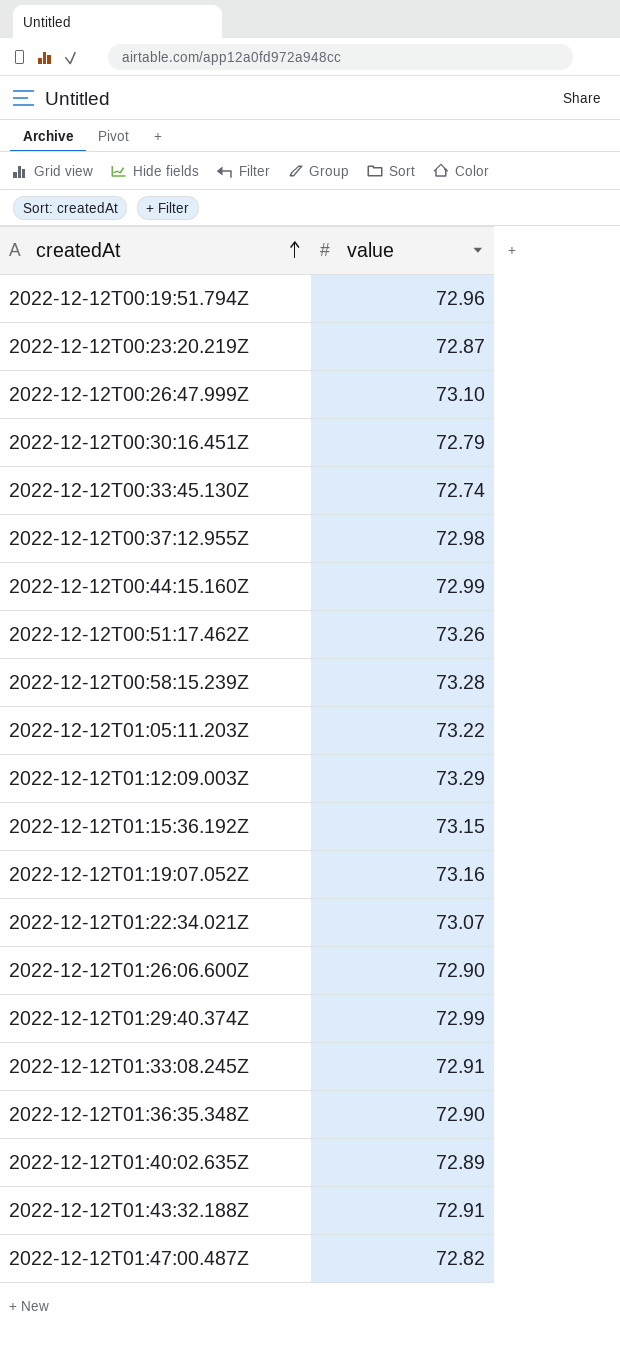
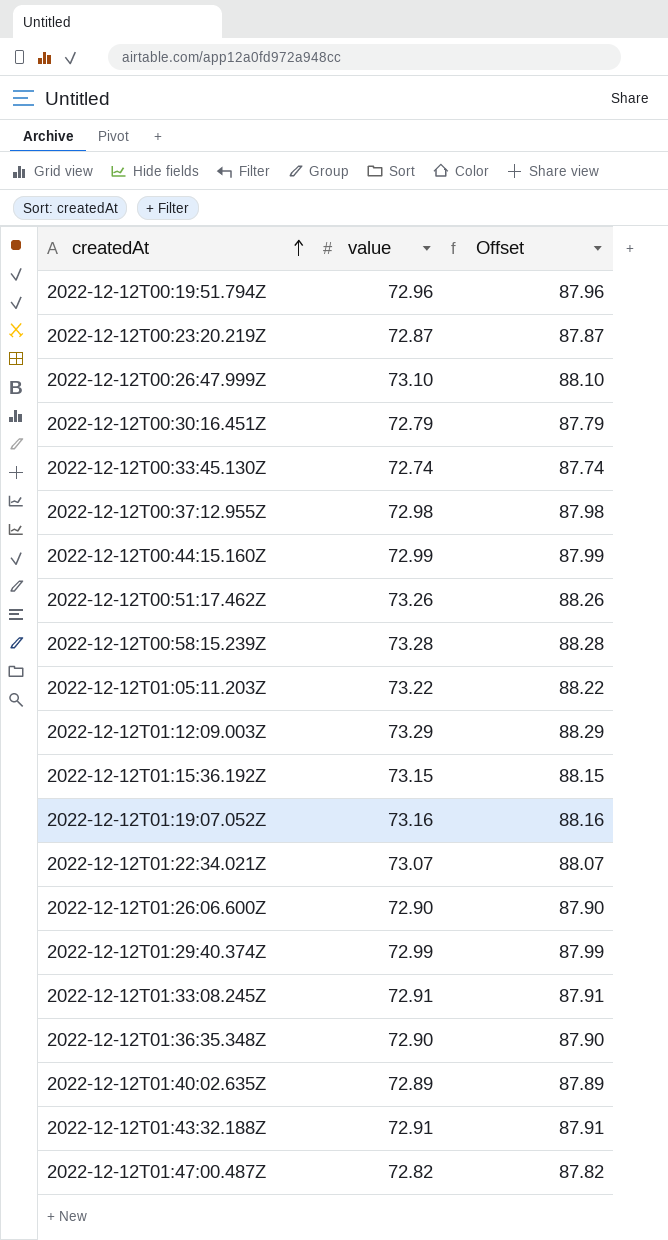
column Offset | formula: none -> [value] + 15

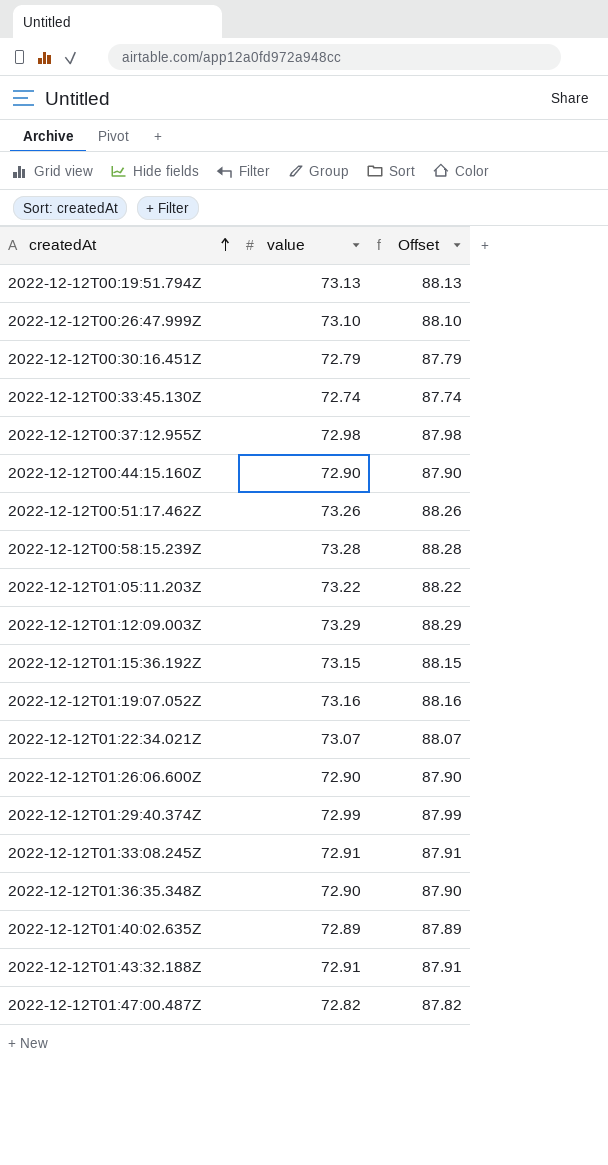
row 2022-12-12T00:23:20.219Z: 72.87 | 87.87 -> none
2022-12-12T00:19:51.794Z | value: 72.96 -> 73.13
2022-12-12T00:19:51.794Z | Offset: 87.96 -> 88.13
2022-12-12T00:44:15.160Z | value: 72.99 -> 72.90
2022-12-12T00:44:15.160Z | Offset: 87.99 -> 87.90

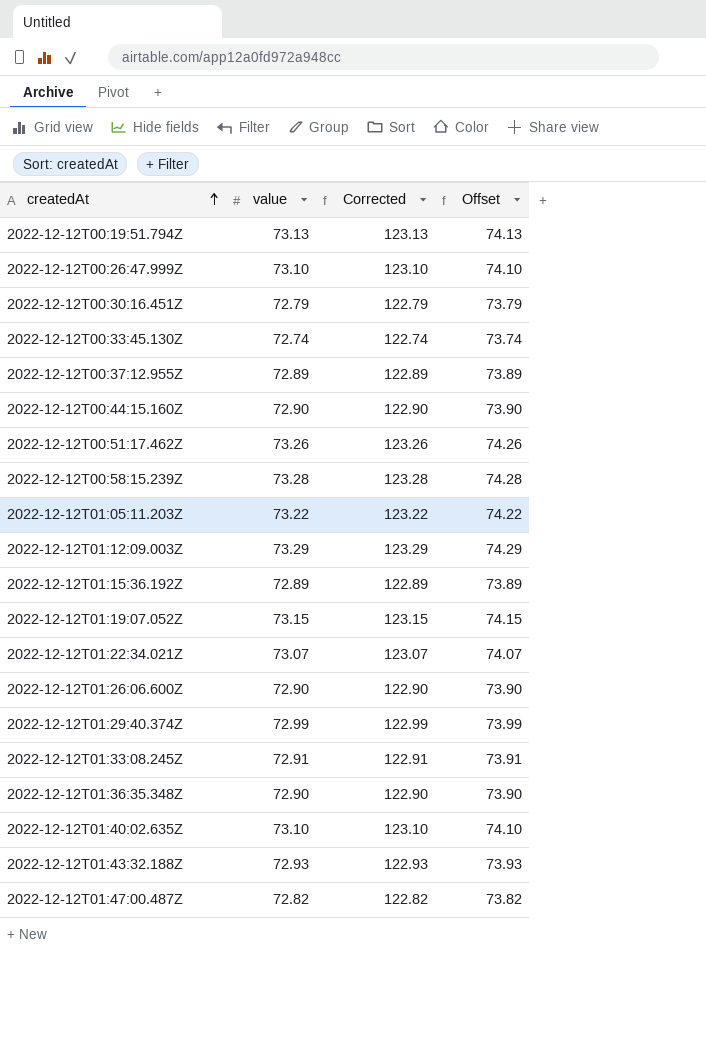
column Corrected | formula: none -> [value] + 50
column Offset | formula: [value] + 15 -> [value] + 1
2022-12-12T00:37:12.955Z | value: 72.98 -> 72.89
2022-12-12T01:15:36.192Z | value: 73.15 -> 72.89
2022-12-12T01:19:07.052Z | value: 73.16 -> 73.15
2022-12-12T01:40:02.635Z | value: 72.89 -> 73.10
2022-12-12T01:43:32.188Z | value: 72.91 -> 72.93

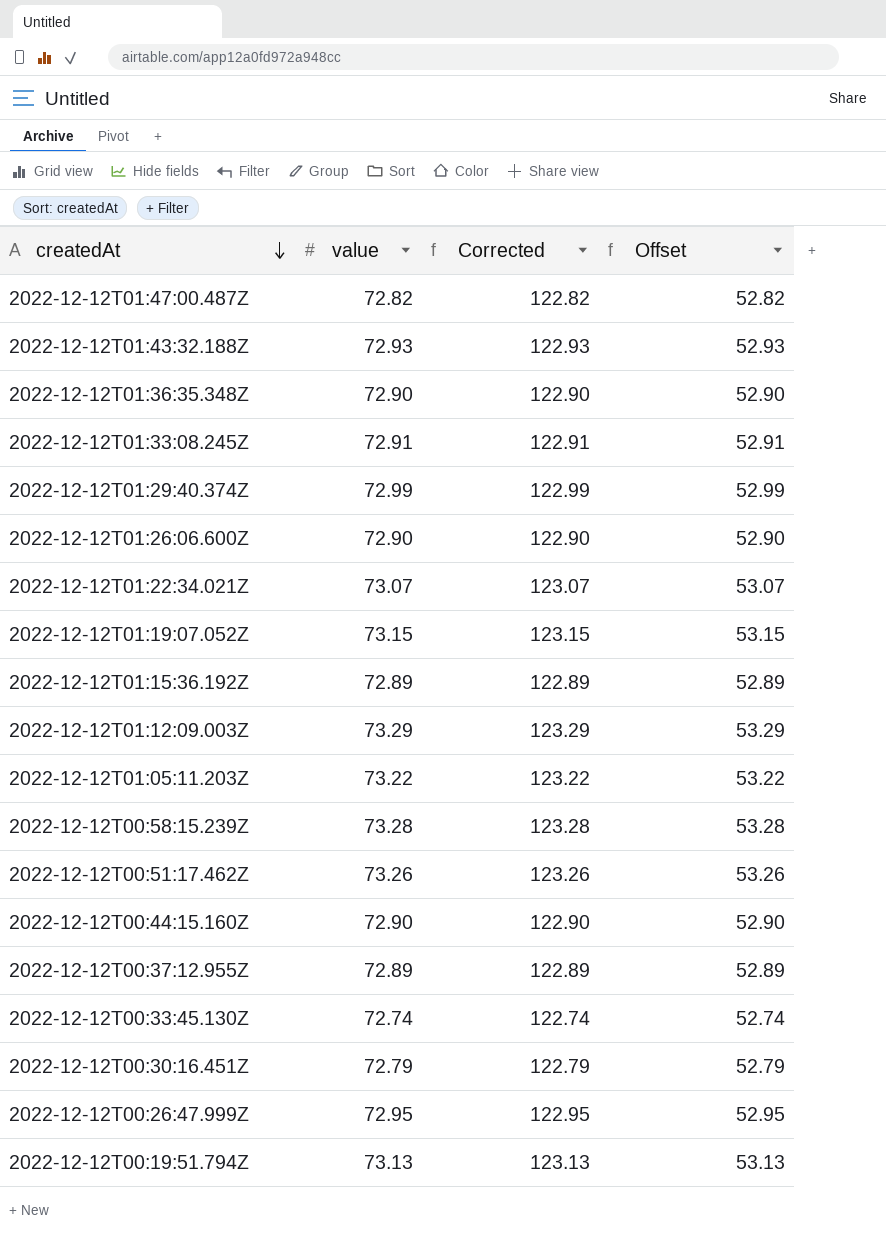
row order: createdAt ascending -> createdAt descending
column Offset | formula: [value] + 1 -> [value] - 20
row 2022-12-12T01:40:02.635Z: 73.10 | 123.10 | 74.10 -> none
2022-12-12T00:26:47.999Z | value: 73.10 -> 72.95
2022-12-12T00:26:47.999Z | Corrected: 123.10 -> 122.95

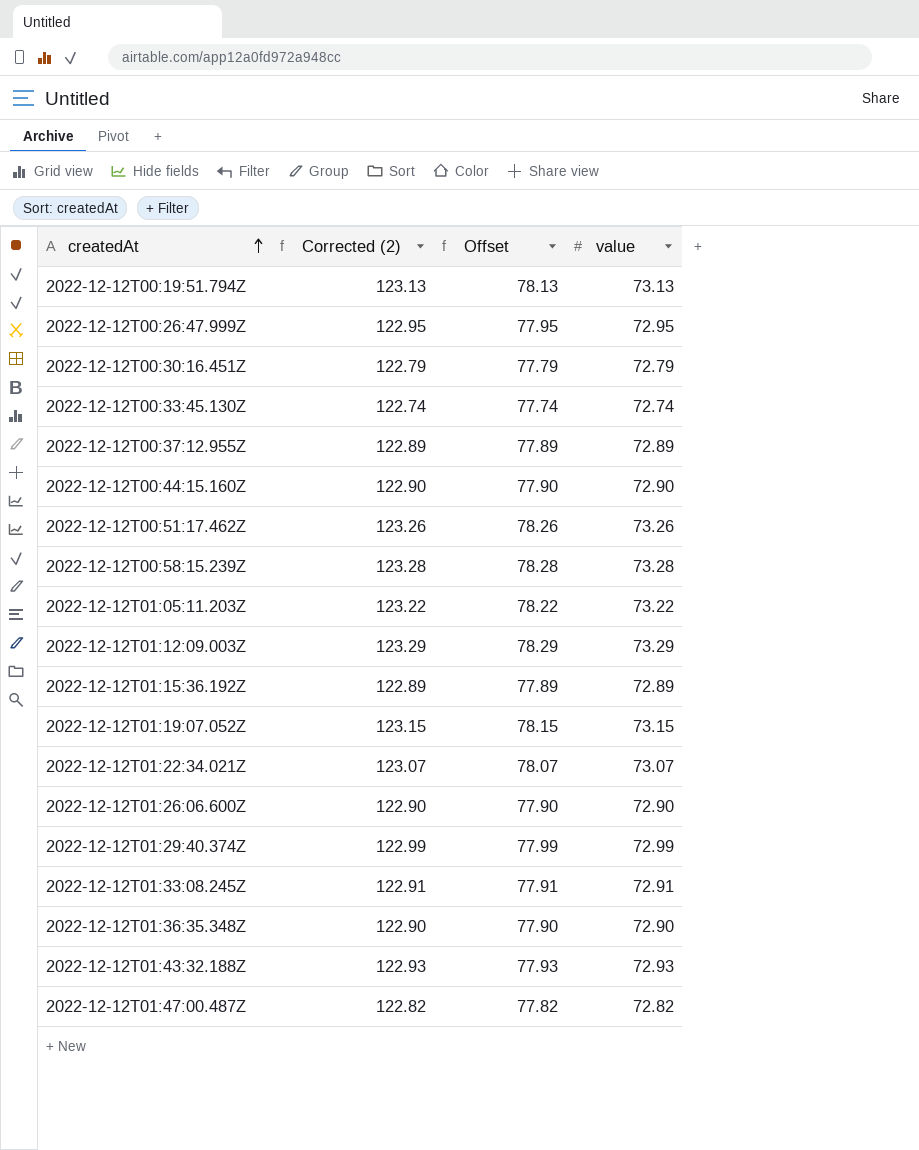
row order: createdAt descending -> createdAt ascending
column name: Corrected -> Corrected (2)
column Offset | formula: [value] - 20 -> [value] + 5
column value | position: 2 -> 4

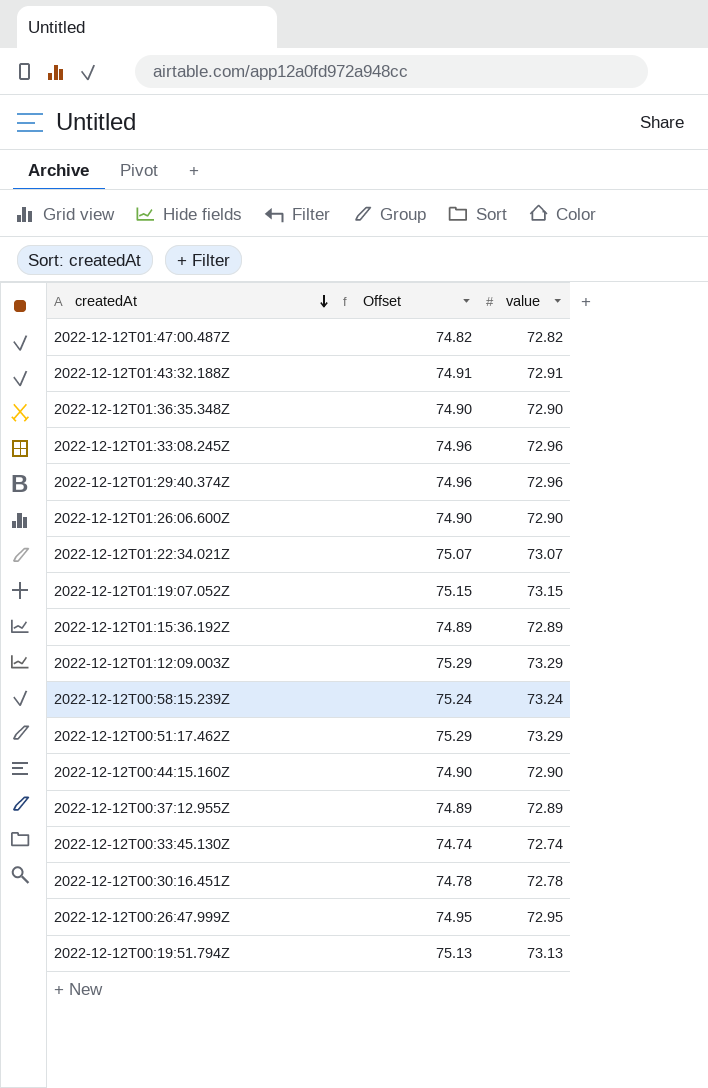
row order: createdAt ascending -> createdAt descending
column Corrected (2) | formula: [value] + 50 -> none
column Offset | formula: [value] + 5 -> [value] + 2
row 2022-12-12T01:05:11.203Z: 123.22 | 78.22 | 73.22 -> none
2022-12-12T01:43:32.188Z | value: 72.93 -> 72.91
2022-12-12T01:33:08.245Z | value: 72.91 -> 72.96
2022-12-12T01:29:40.374Z | value: 72.99 -> 72.96
2022-12-12T00:58:15.239Z | value: 73.28 -> 73.24
2022-12-12T00:51:17.462Z | value: 73.26 -> 73.29
2022-12-12T00:30:16.451Z | value: 72.79 -> 72.78

